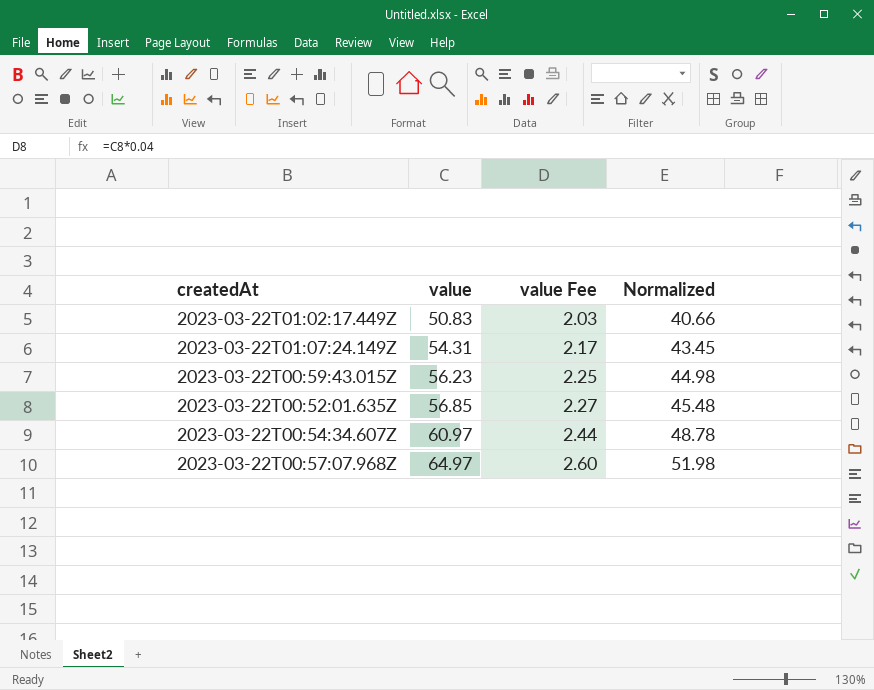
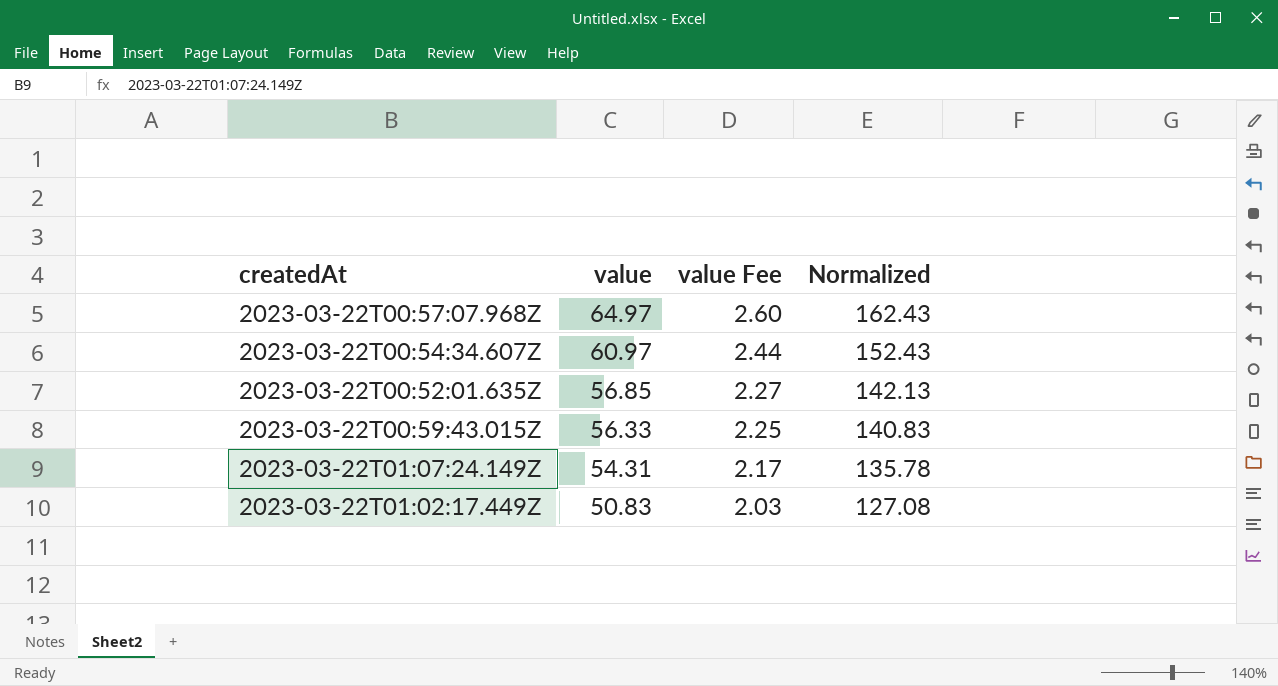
row order: value ascending -> value descending
column Normalized | formula: [value] * 0.8 -> [value] * 2.5
2023-03-22T00:59:43.015Z | value: 56.23 -> 56.33

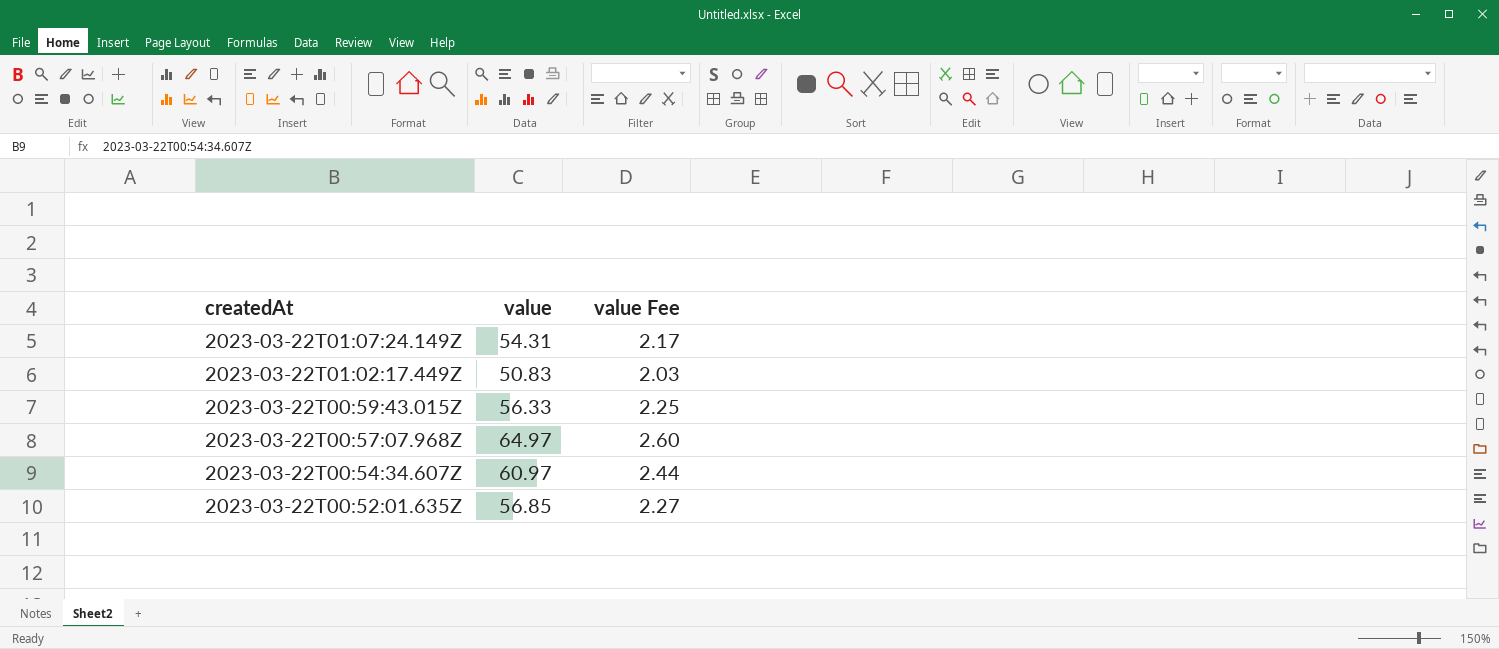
row order: value descending -> createdAt descending
column Normalized | formula: [value] * 2.5 -> none

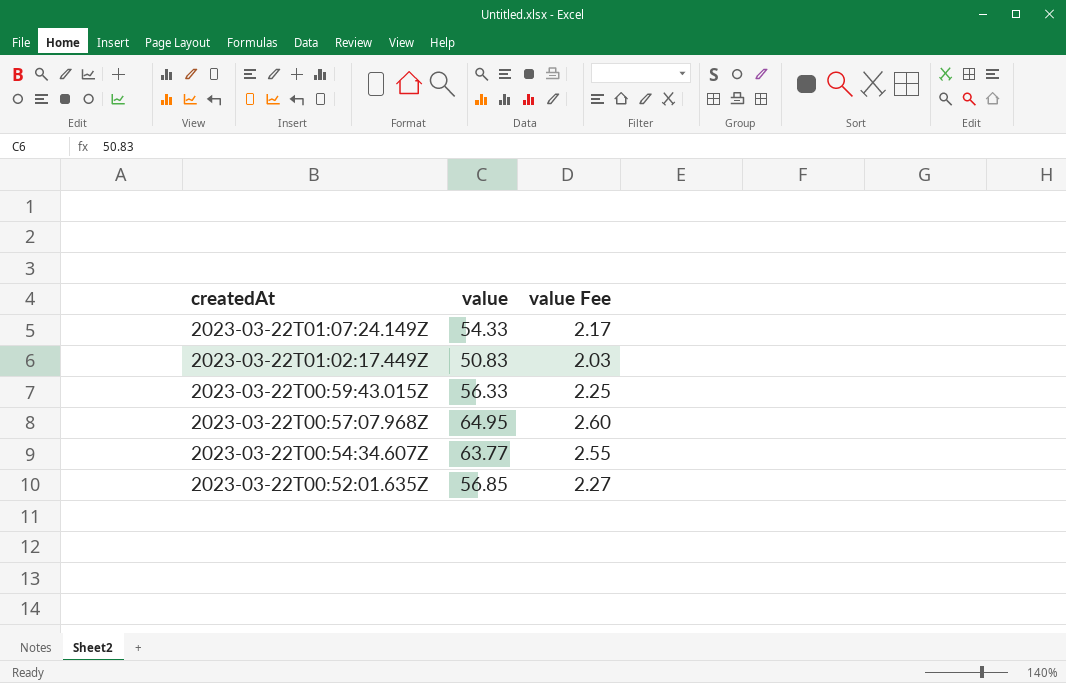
2023-03-22T01:07:24.149Z | value: 54.31 -> 54.33
2023-03-22T00:57:07.968Z | value: 64.97 -> 64.95
2023-03-22T00:54:34.607Z | value: 60.97 -> 63.77
2023-03-22T00:54:34.607Z | value Fee: 2.44 -> 2.55

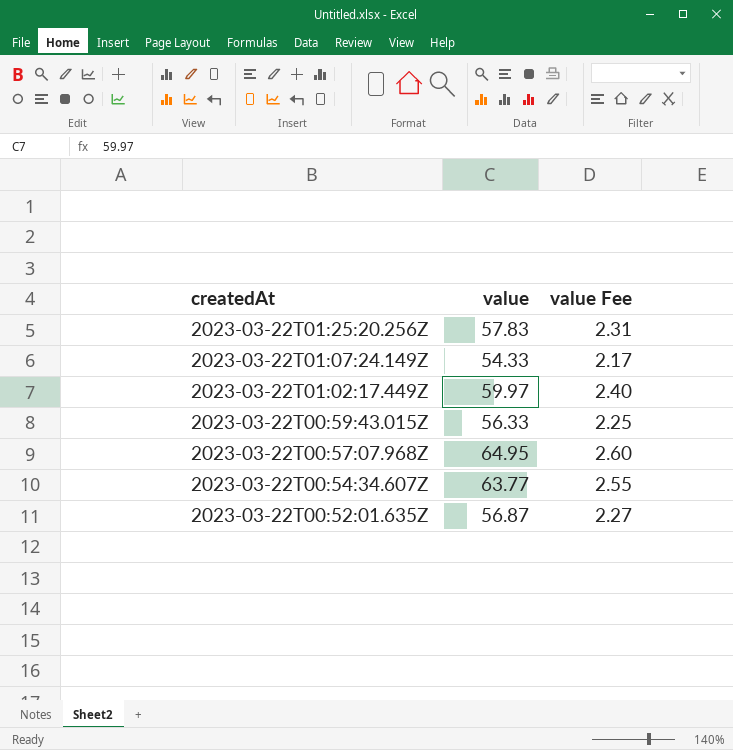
row 2023-03-22T01:25:20.256Z: none -> 57.83 | 2.31
2023-03-22T01:02:17.449Z | value: 50.83 -> 59.97
2023-03-22T01:02:17.449Z | value Fee: 2.03 -> 2.40
2023-03-22T00:52:01.635Z | value: 56.85 -> 56.87

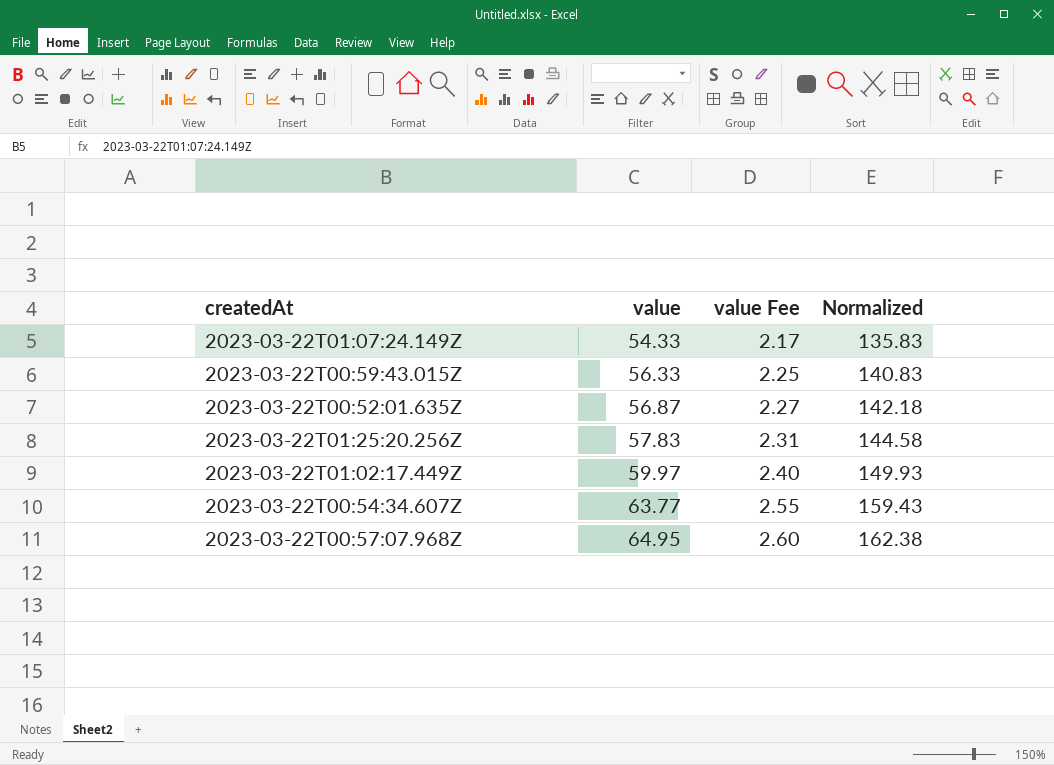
row order: createdAt descending -> value ascending
column Normalized | formula: none -> [value] * 2.5

